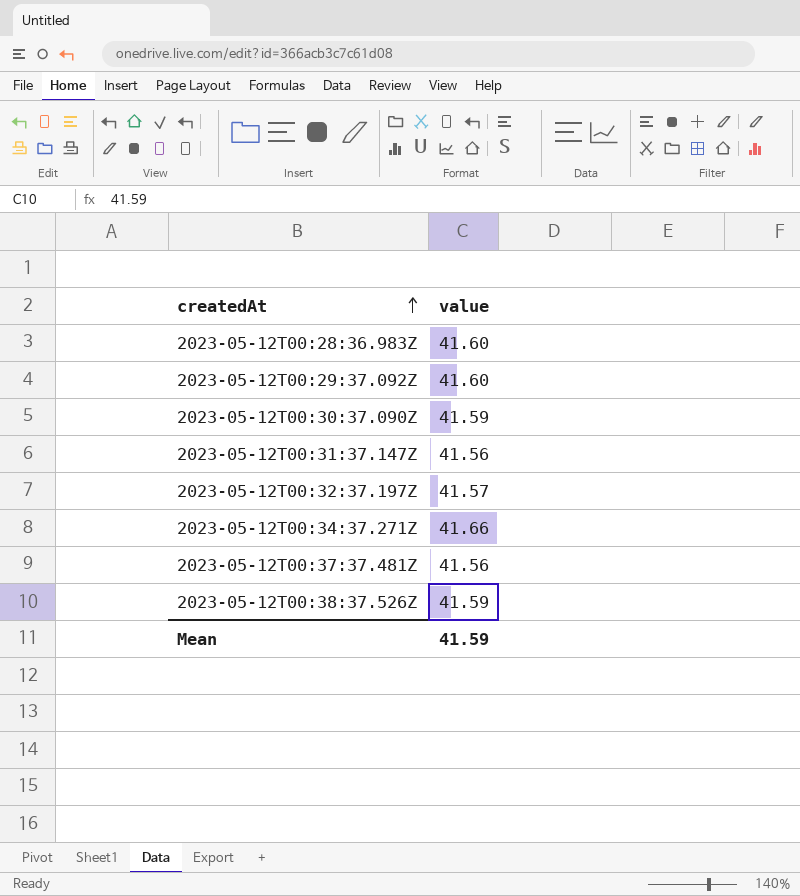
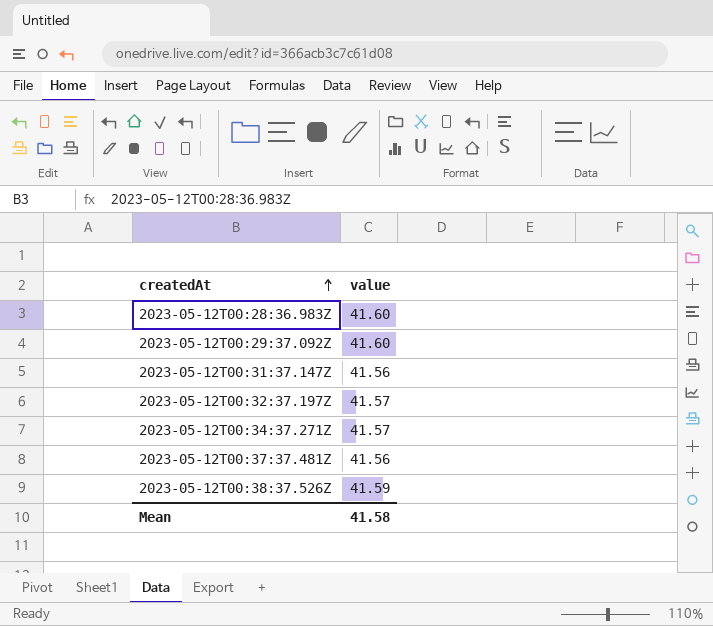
row 2023-05-12T00:30:37.090Z: 41.59 -> none
2023-05-12T00:34:37.271Z | value: 41.66 -> 41.57
Mean | value: 41.59 -> 41.58

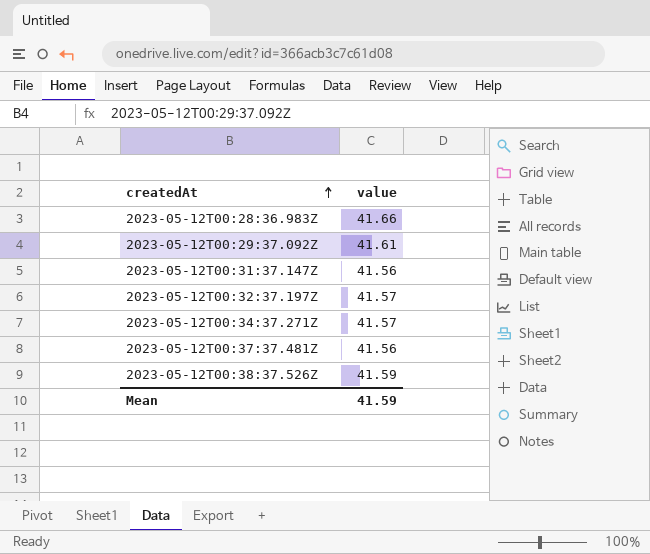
2023-05-12T00:28:36.983Z | value: 41.60 -> 41.66
2023-05-12T00:29:37.092Z | value: 41.60 -> 41.61
Mean | value: 41.58 -> 41.59

